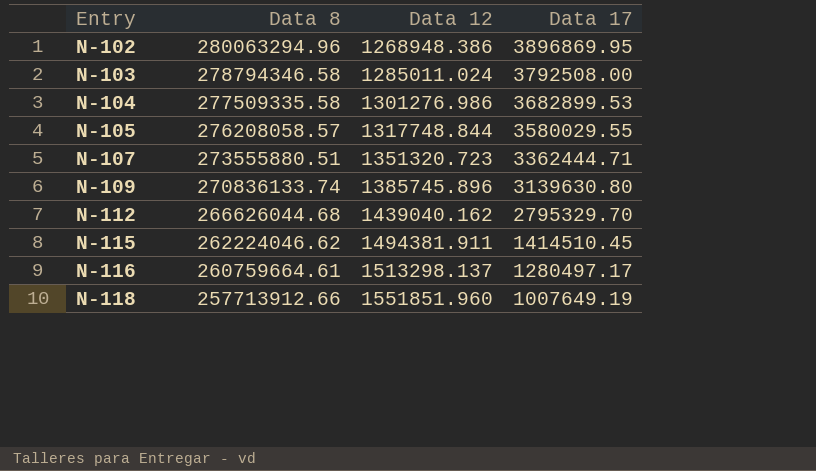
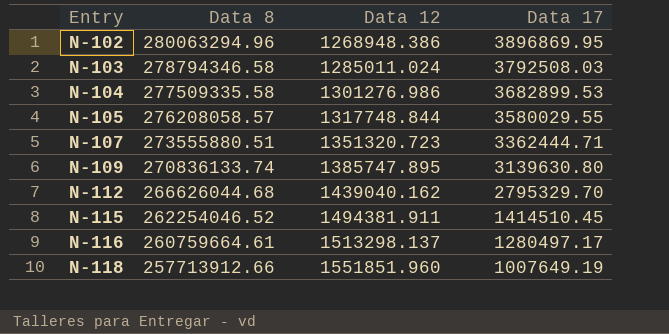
N-103 | Data 17: 3792508.00 -> 3792508.03
N-109 | Data 12: 1385745.896 -> 1385747.895
N-115 | Data 8: 262224046.62 -> 262254046.52

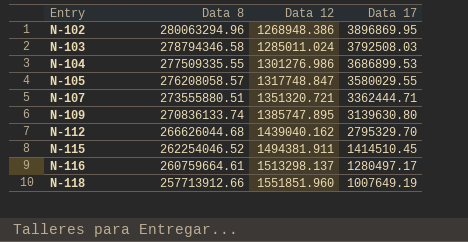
N-104 | Data 8: 277509335.58 -> 277509335.55
N-104 | Data 17: 3682899.53 -> 3686899.53
N-105 | Data 12: 1317748.844 -> 1317748.847
N-107 | Data 12: 1351320.723 -> 1351320.721

